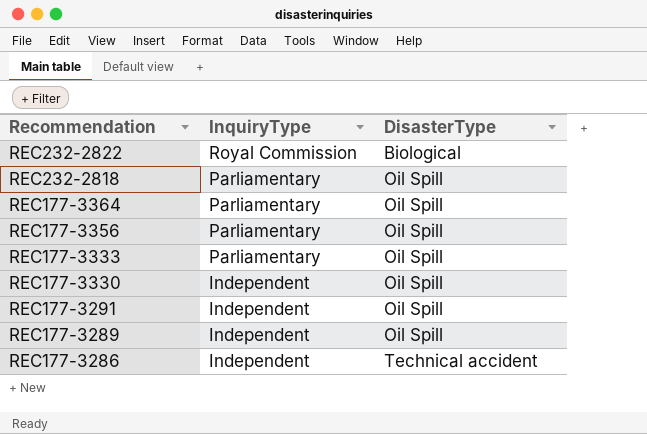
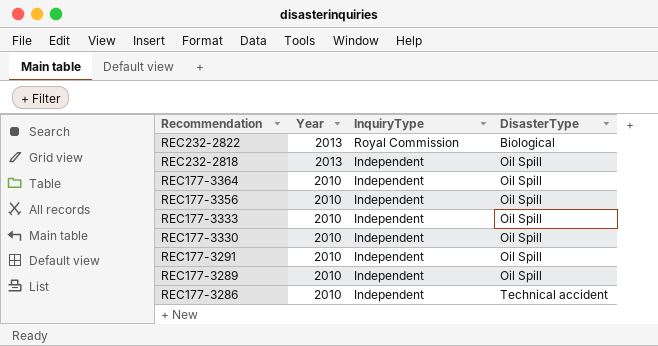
column Year | position: none -> 2
REC232-2818 | InquiryType: Parliamentary -> Independent
REC177-3364 | InquiryType: Parliamentary -> Independent
REC177-3356 | InquiryType: Parliamentary -> Independent
REC177-3333 | InquiryType: Parliamentary -> Independent

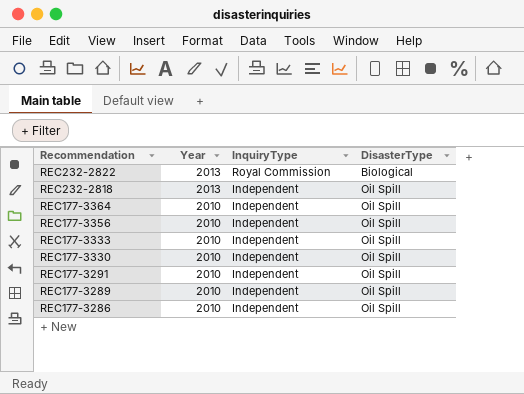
REC177-3286 | DisasterType: Technical accident -> Oil Spill

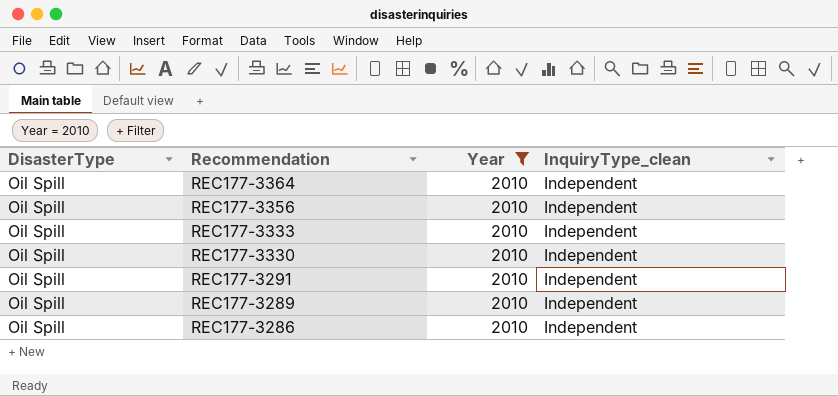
filter: none -> Year = 2010
column DisasterType | position: 4 -> 1
column name: InquiryType -> InquiryType_clean

